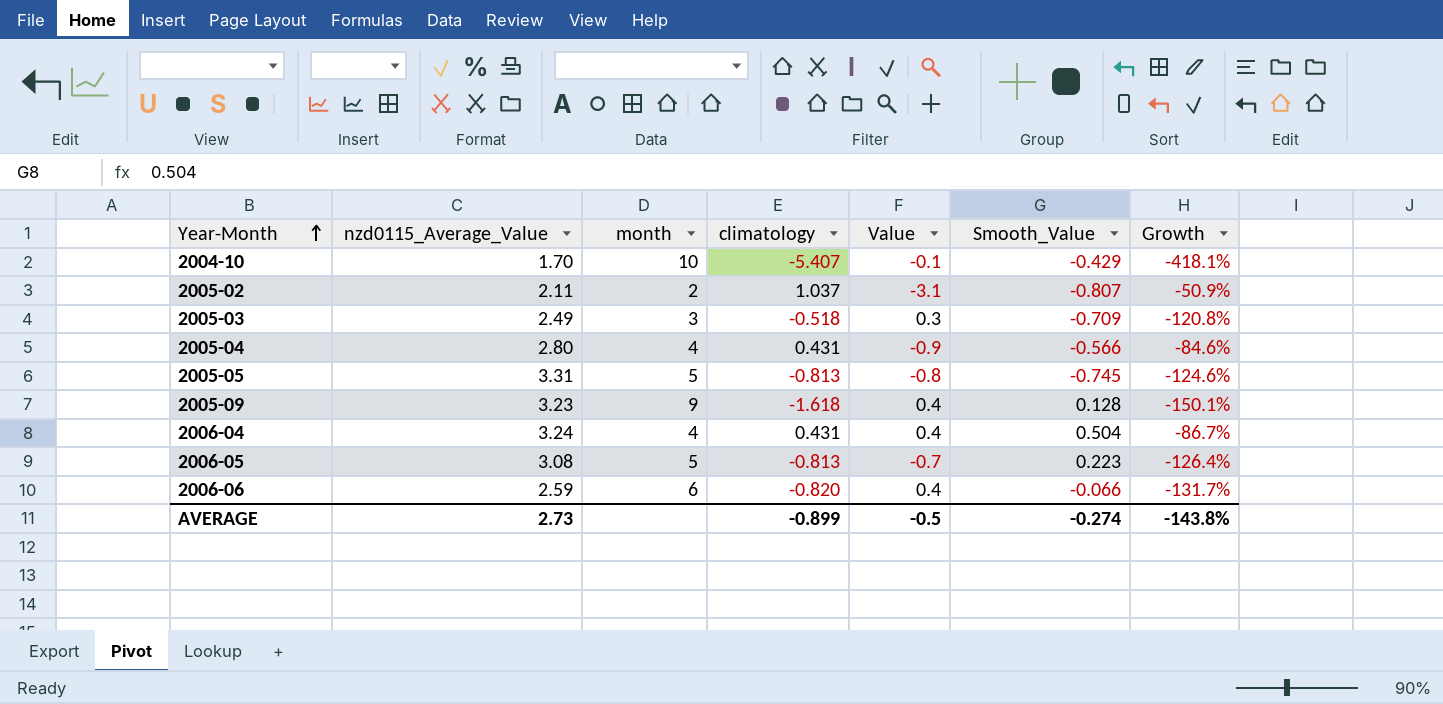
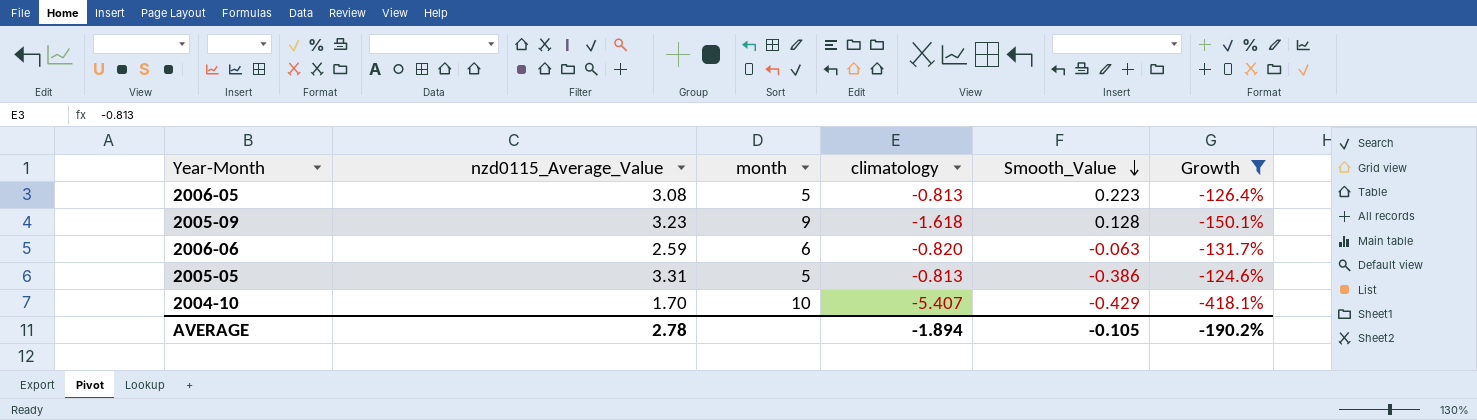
filter: none -> Growth <= -124.6%
row order: Year-Month ascending -> Smooth_Value descending
column Value | position: 5 -> none
2006-06 | Smooth_Value: -0.066 -> -0.063
2005-05 | Smooth_Value: -0.745 -> -0.386
AVERAGE | nzd0115_Average_Value: 2.73 -> 2.78
AVERAGE | climatology: -0.899 -> -1.894
AVERAGE | Smooth_Value: -0.274 -> -0.105
AVERAGE | Growth: -143.8% -> -190.2%

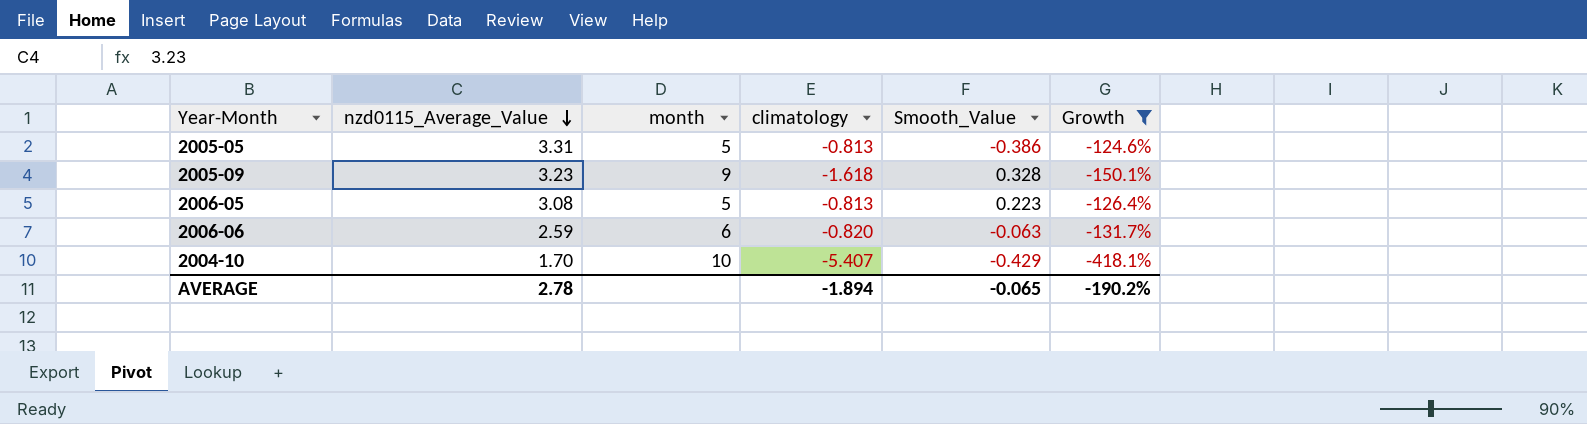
row order: Smooth_Value descending -> nzd0115_Average_Value descending
2005-09 | Smooth_Value: 0.128 -> 0.328
AVERAGE | Smooth_Value: -0.105 -> -0.065

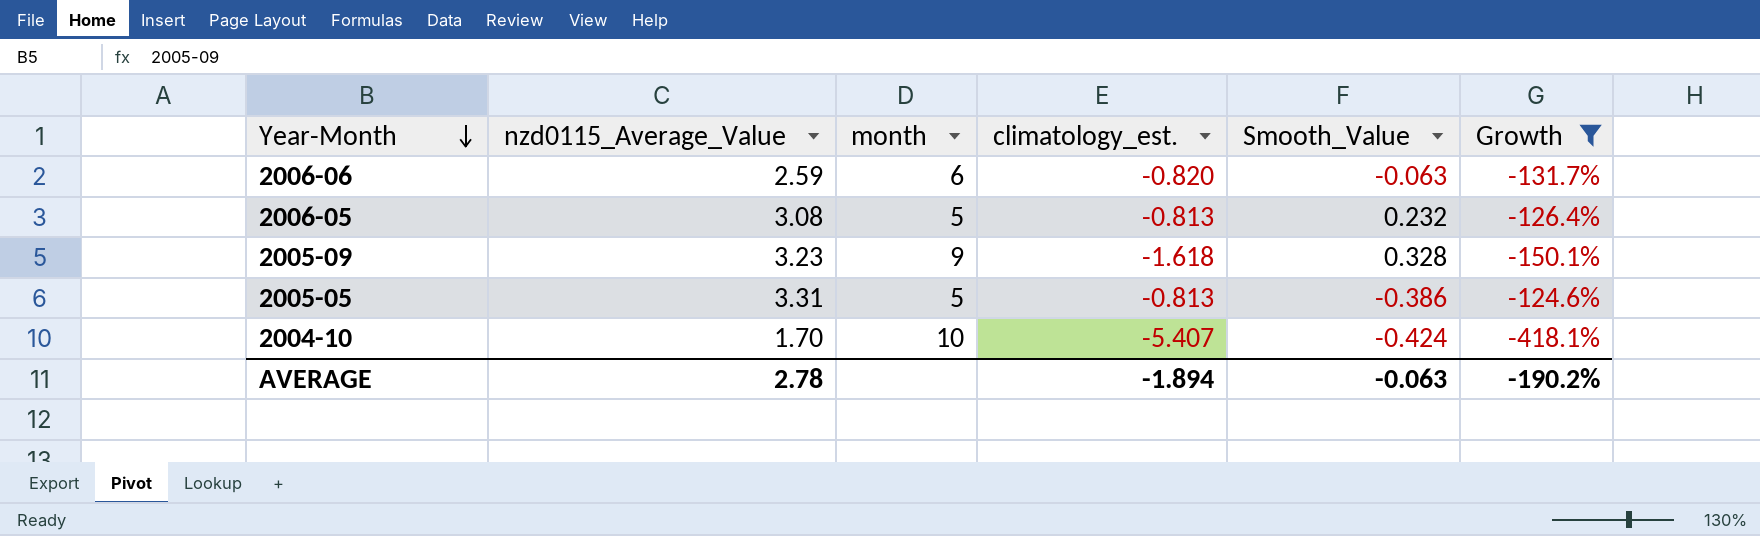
row order: nzd0115_Average_Value descending -> Year-Month descending
column name: climatology -> climatology_est.
2006-05 | Smooth_Value: 0.223 -> 0.232
2004-10 | Smooth_Value: -0.429 -> -0.424
AVERAGE | Smooth_Value: -0.065 -> -0.063

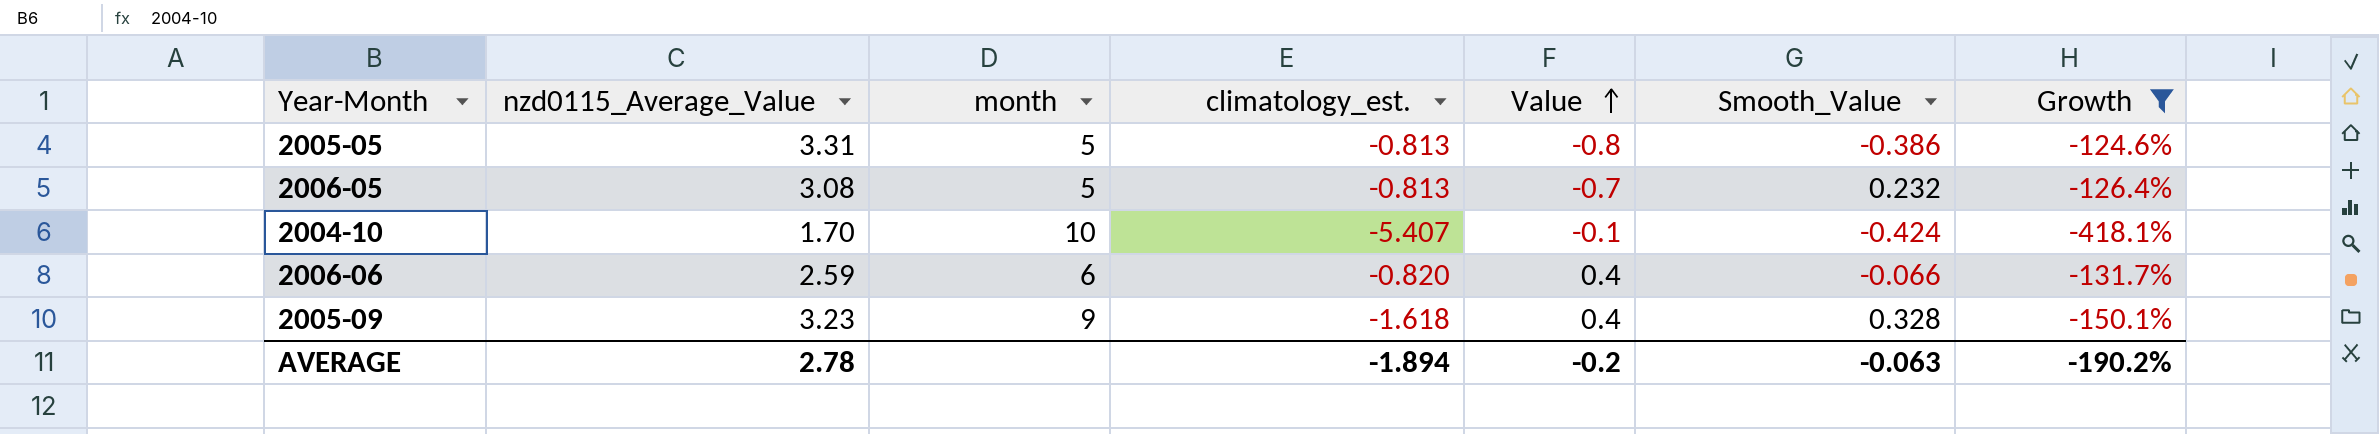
row order: Year-Month descending -> Value ascending
column Value | position: none -> 5
2006-06 | Smooth_Value: -0.063 -> -0.066

